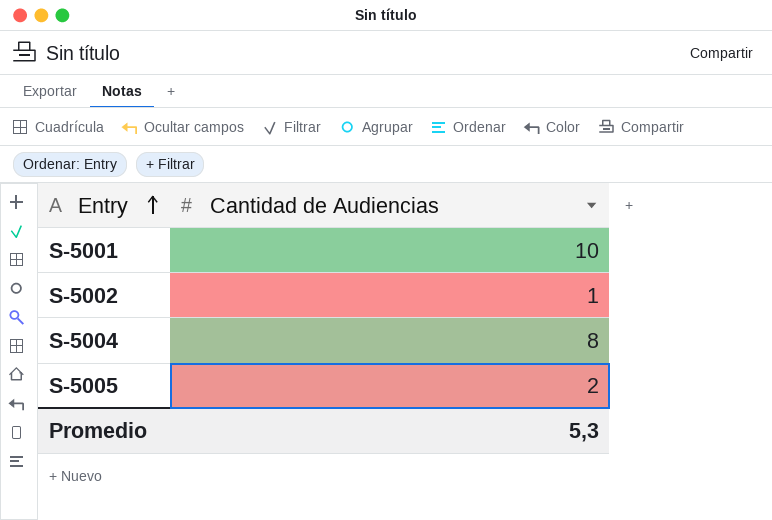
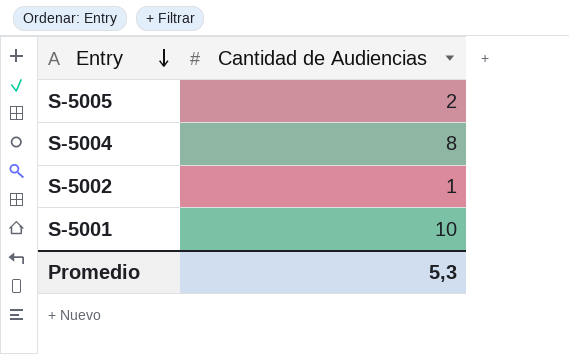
row order: Entry ascending -> Entry descending

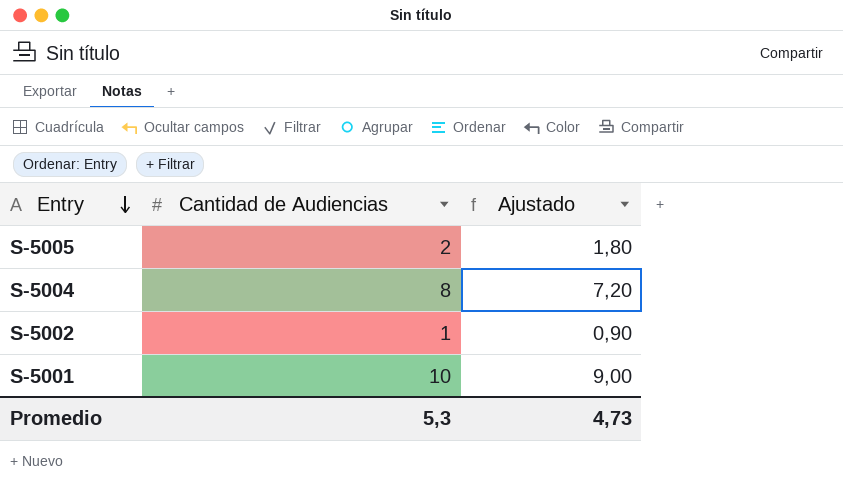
column Ajustado | formula: none -> [Cantidad de Audiencias] * 0,9

